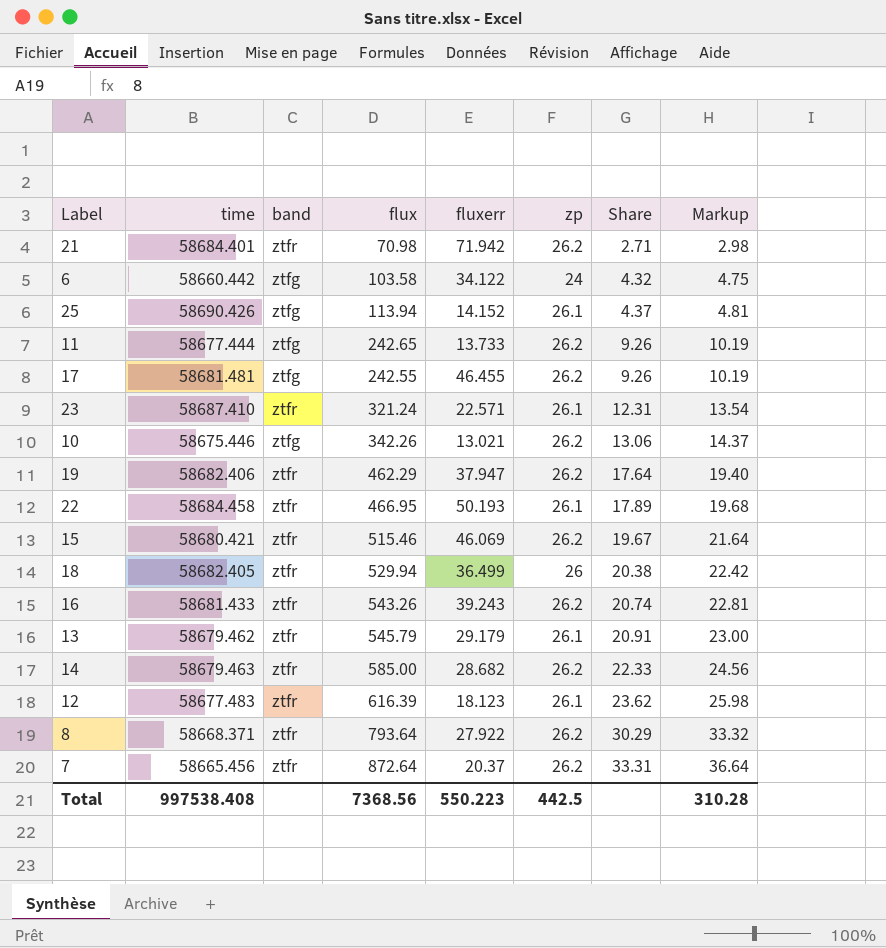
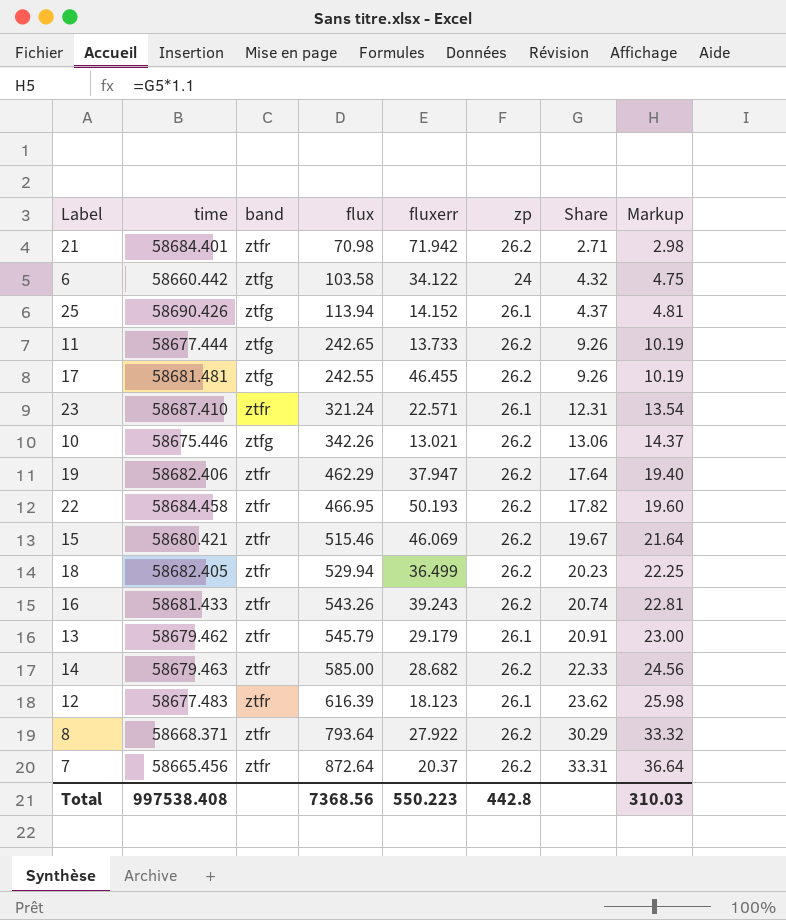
22 | zp: 26.1 -> 26.2
22 | Share: 17.89 -> 17.82
22 | Markup: 19.68 -> 19.60
18 | zp: 26 -> 26.2
18 | Share: 20.38 -> 20.23
18 | Markup: 22.42 -> 22.25
Total | zp: 442.5 -> 442.8
Total | Markup: 310.28 -> 310.03

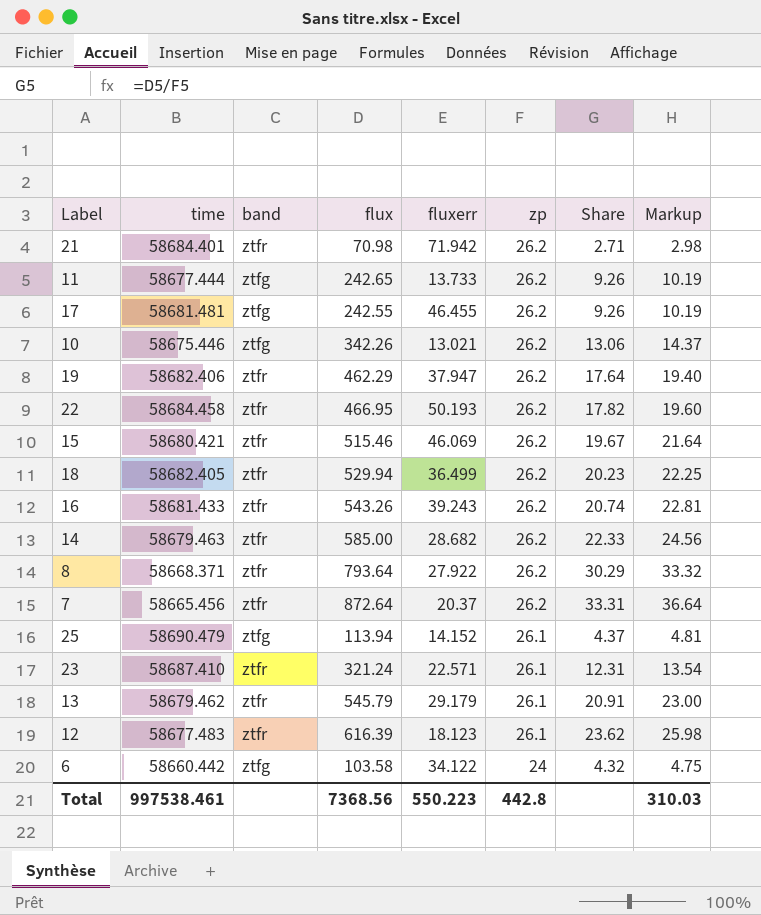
row order: Share ascending -> zp descending
25 | time: 58690.426 -> 58690.479
Total | time: 997538.408 -> 997538.461

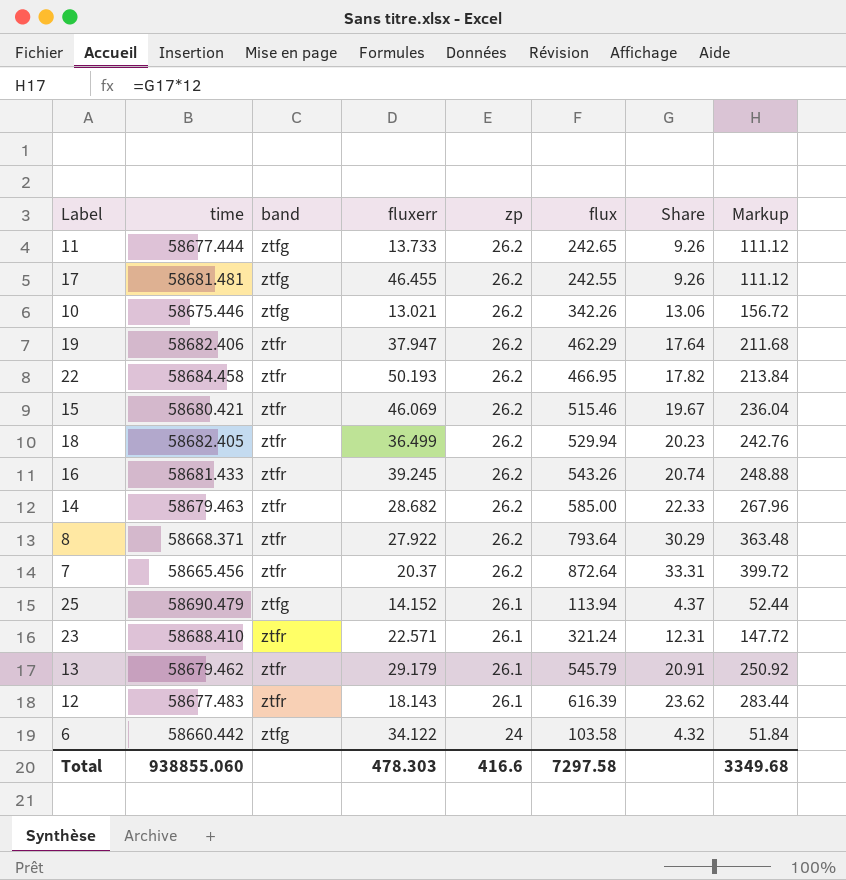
column flux | position: 4 -> 6
column Markup | formula: [Share] * 1.1 -> [Share] * 12
row 21: 58684.401 | ztfr | 70.98 | 71.942 | 26.2 | 2.71 | 2.98 -> none
16 | fluxerr: 39.243 -> 39.245
23 | time: 58687.410 -> 58688.410
12 | fluxerr: 18.123 -> 18.143
Total | time: 997538.461 -> 938855.060
Total | fluxerr: 550.223 -> 478.303
Total | zp: 442.8 -> 416.6
Total | flux: 7368.56 -> 7297.58
Total | Markup: 310.03 -> 3349.68

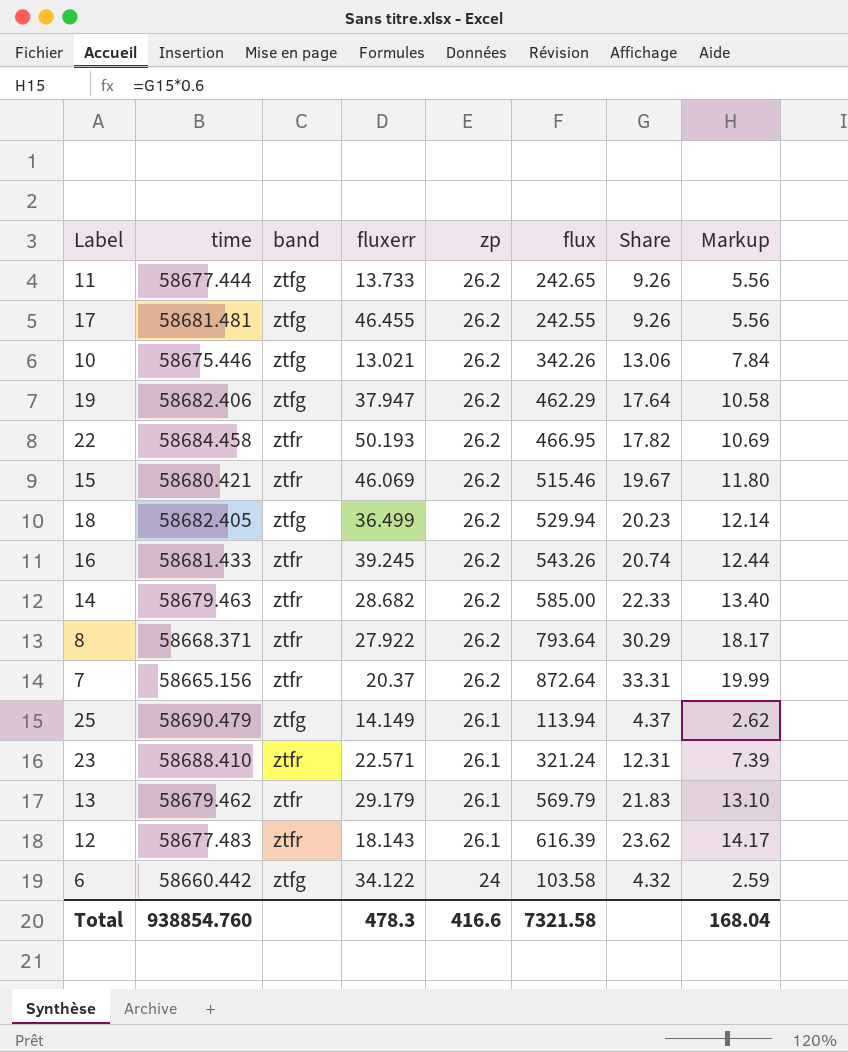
column Markup | formula: [Share] * 12 -> [Share] * 0.6
19 | band: ztfr -> ztfg
18 | band: ztfr -> ztfg
7 | time: 58665.456 -> 58665.156
25 | fluxerr: 14.152 -> 14.149
13 | flux: 545.79 -> 569.79
13 | Share: 20.91 -> 21.83
Total | time: 938855.060 -> 938854.760
Total | fluxerr: 478.303 -> 478.3
Total | flux: 7297.58 -> 7321.58
Total | Markup: 3349.68 -> 168.04

